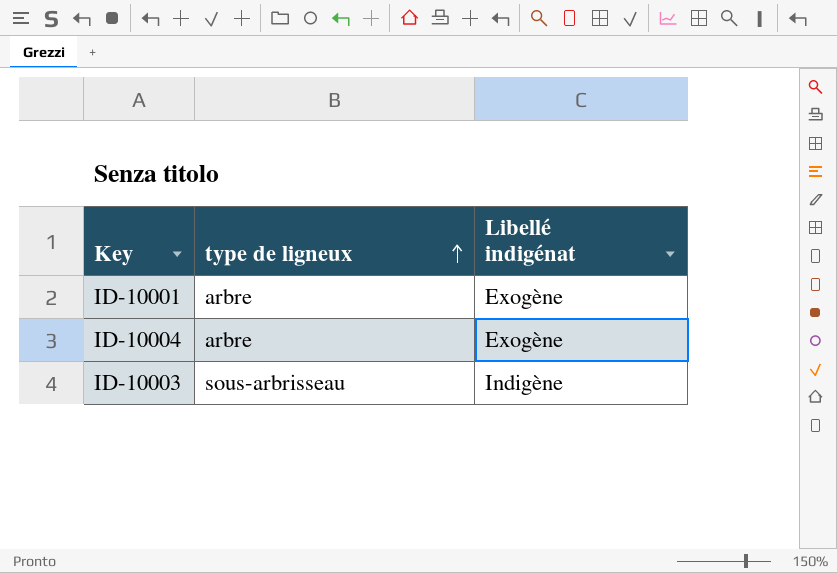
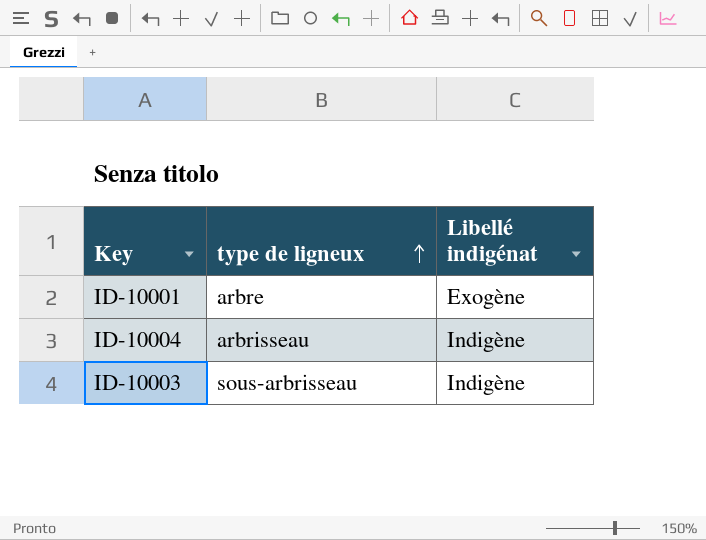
ID-10004 | type de ligneux: arbre -> arbrisseau
ID-10004 | Libellé indigénat: Exogène -> Indigène

